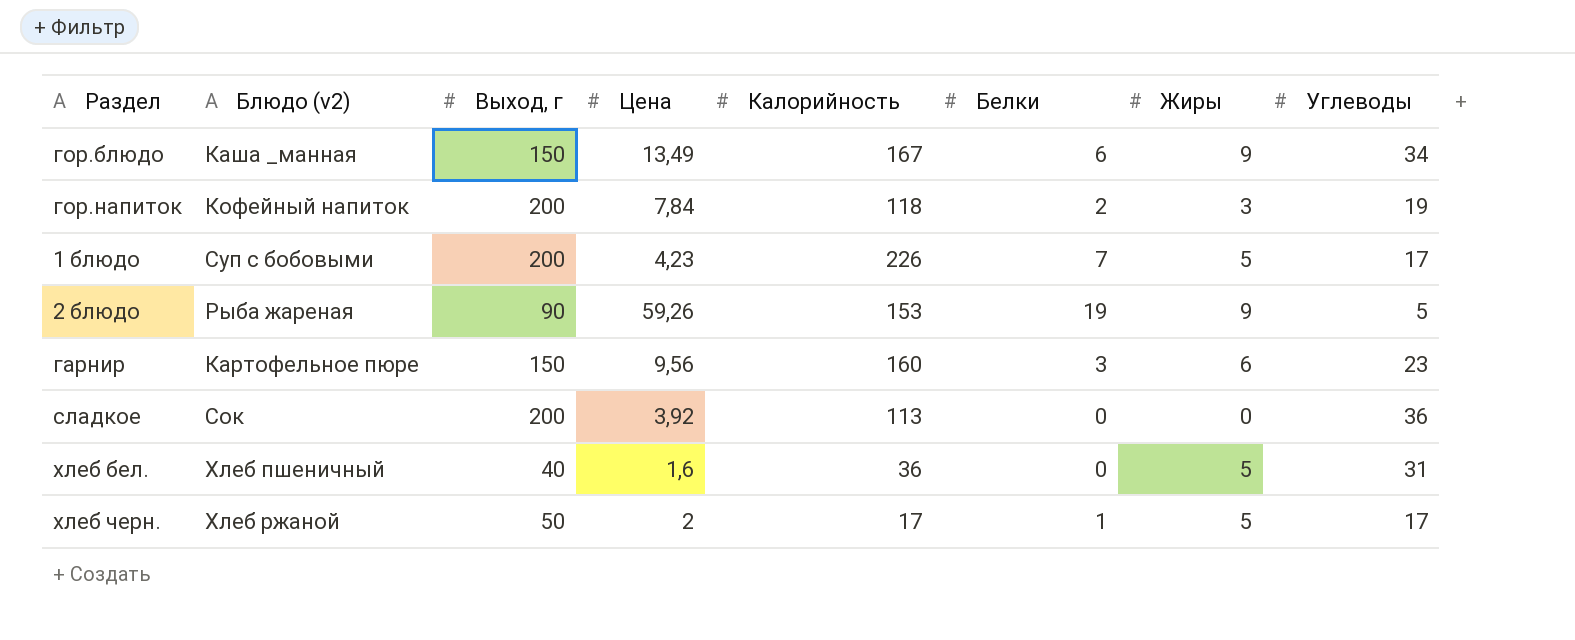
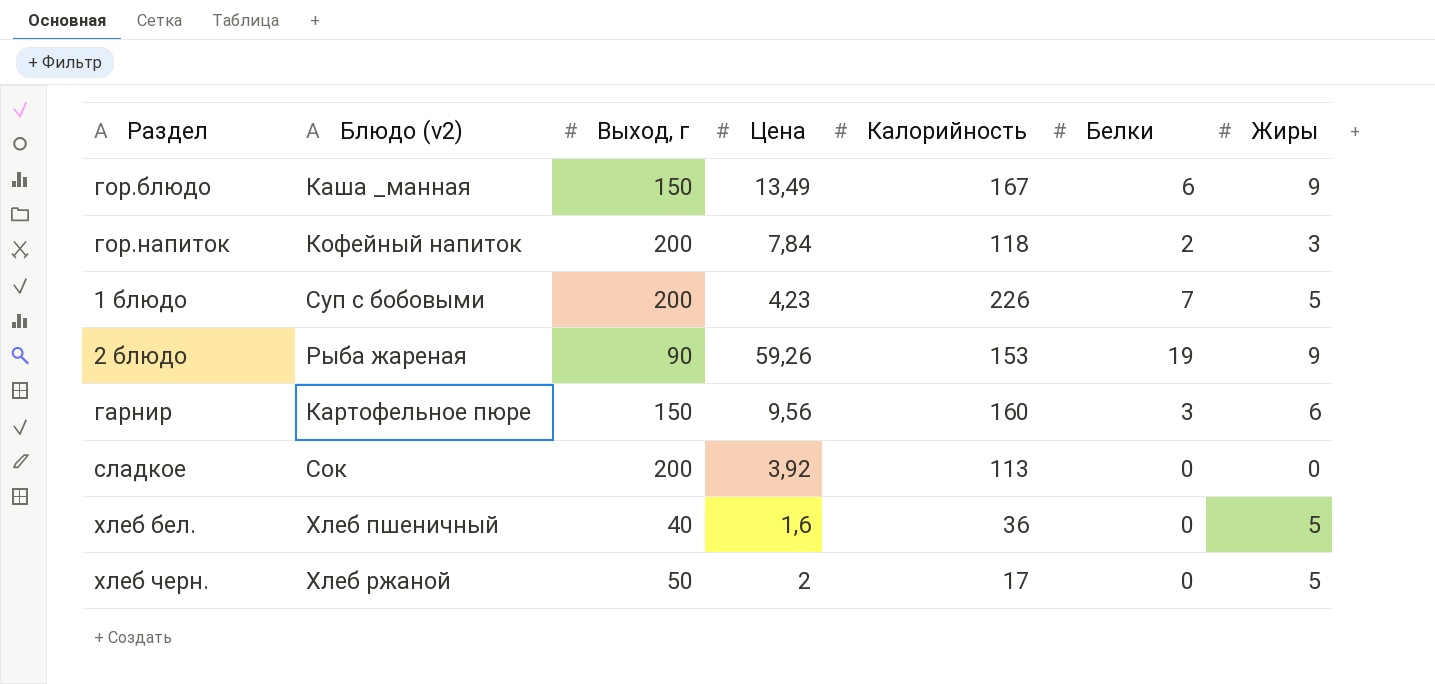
column Углеводы | position: 8 -> none
хлеб черн. | Белки: 1 -> 0

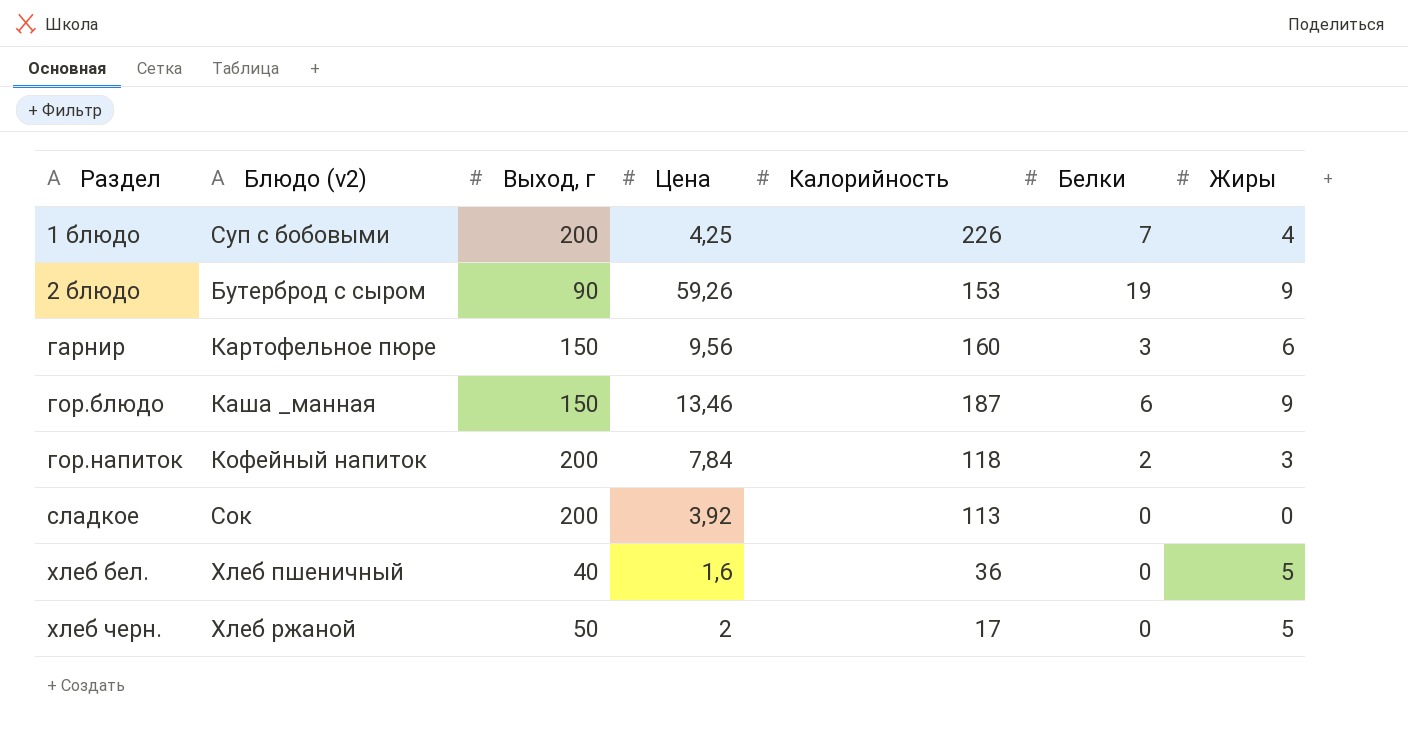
row order: none -> Раздел ascending
1 блюдо | Цена: 4,23 -> 4,25
1 блюдо | Жиры: 5 -> 4
2 блюдо | Блюдо (v2): Рыба жареная -> Бутерброд с сыром
гор.блюдо | Цена: 13,49 -> 13,46
гор.блюдо | Калорийность: 167 -> 187

